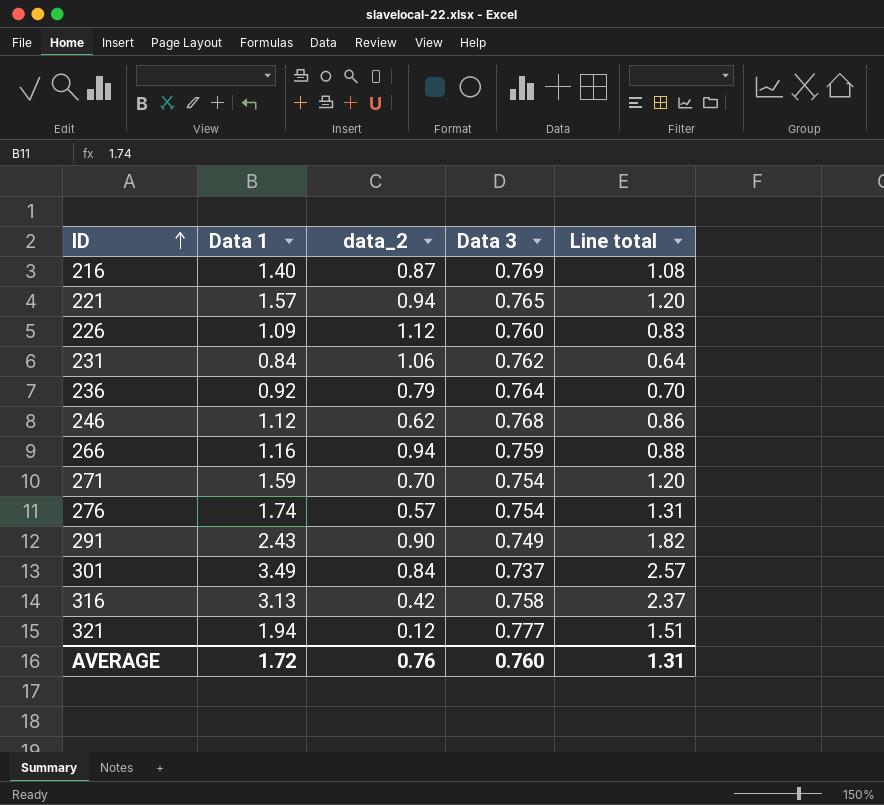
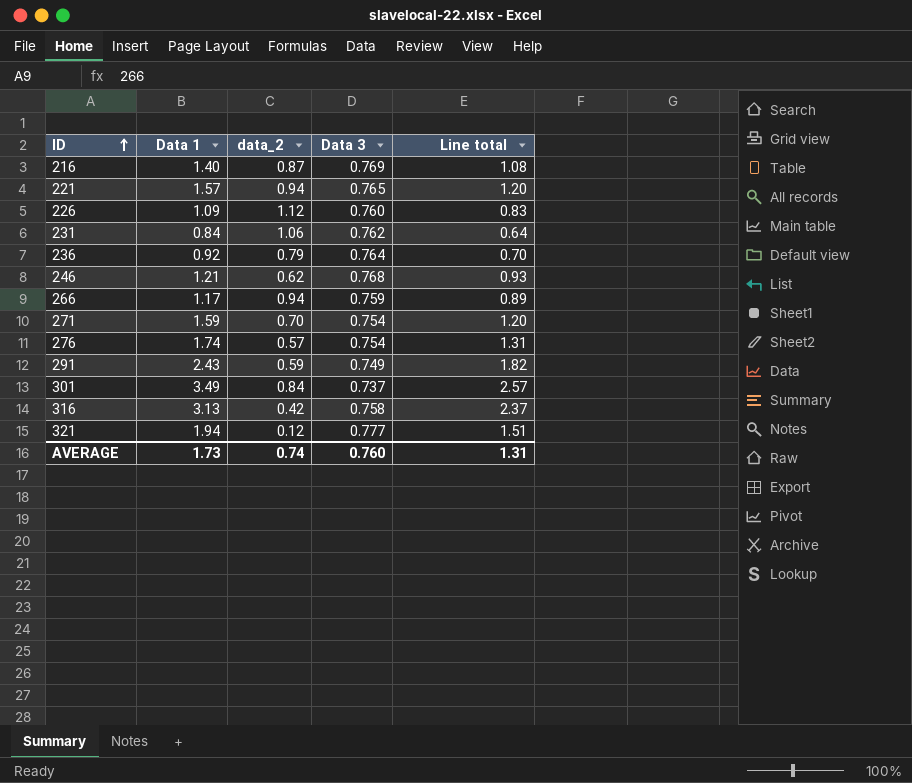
246 | Data 1: 1.12 -> 1.21
246 | Line total: 0.86 -> 0.93
266 | Data 1: 1.16 -> 1.17
266 | Line total: 0.88 -> 0.89
291 | data_2: 0.90 -> 0.59
AVERAGE | Data 1: 1.72 -> 1.73
AVERAGE | data_2: 0.76 -> 0.74

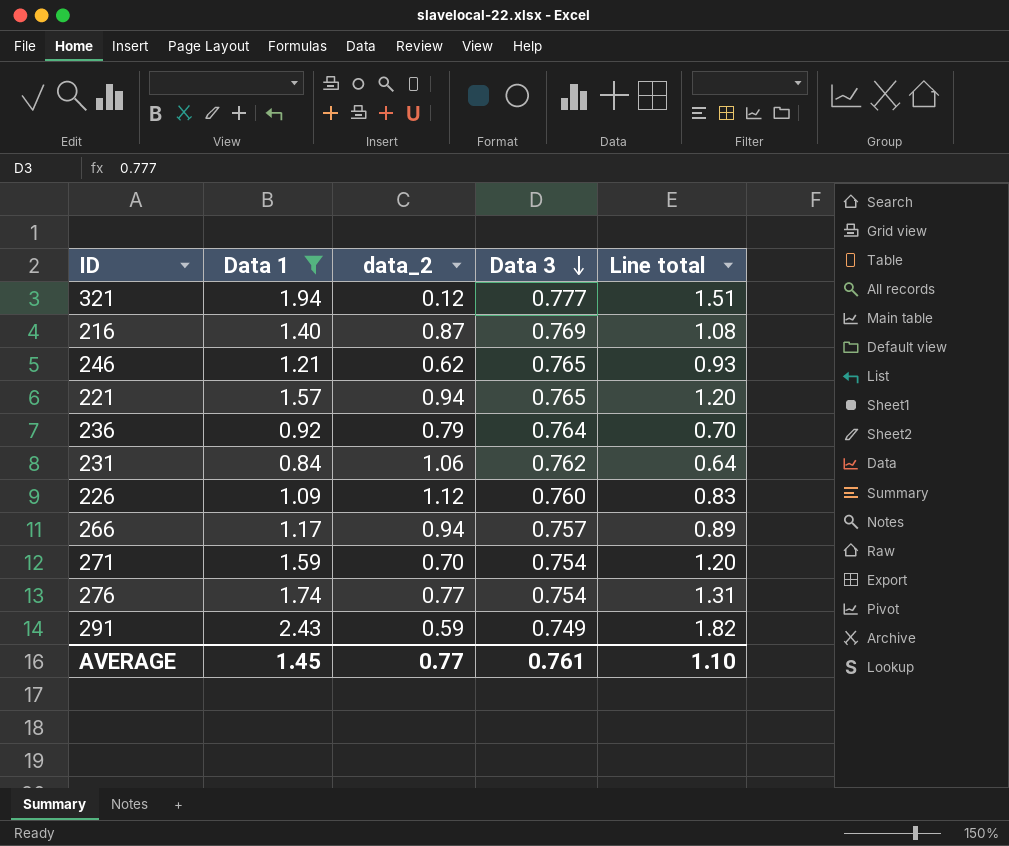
filter: none -> Data 1 <= 2.43
row order: ID ascending -> Data 3 descending
246 | Data 3: 0.768 -> 0.765
266 | Data 3: 0.759 -> 0.757
276 | data_2: 0.57 -> 0.77
AVERAGE | Data 1: 1.73 -> 1.45
AVERAGE | data_2: 0.74 -> 0.77
AVERAGE | Data 3: 0.760 -> 0.761
AVERAGE | Line total: 1.31 -> 1.10

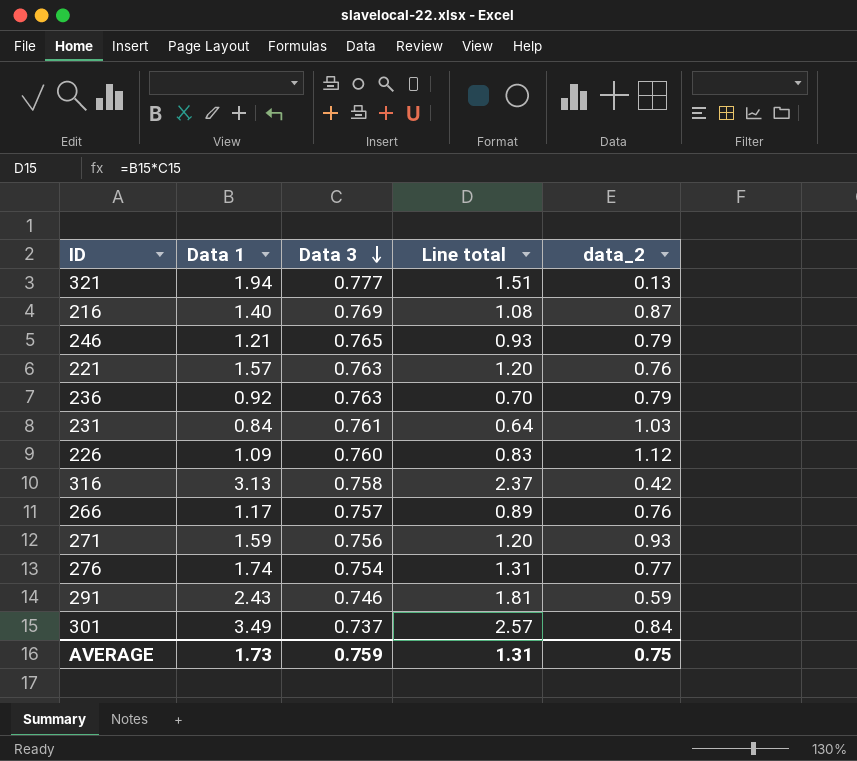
filter: Data 1 <= 2.43 -> none
column data_2 | position: 3 -> 5
321 | data_2: 0.12 -> 0.13
246 | data_2: 0.62 -> 0.79
221 | Data 3: 0.765 -> 0.763
221 | data_2: 0.94 -> 0.76
236 | Data 3: 0.764 -> 0.763
231 | Data 3: 0.762 -> 0.761
231 | data_2: 1.06 -> 1.03
266 | data_2: 0.94 -> 0.76
271 | Data 3: 0.754 -> 0.756
271 | data_2: 0.70 -> 0.93
291 | Data 3: 0.749 -> 0.746
291 | Line total: 1.82 -> 1.81
AVERAGE | Data 1: 1.45 -> 1.73
AVERAGE | Data 3: 0.761 -> 0.759
AVERAGE | Line total: 1.10 -> 1.31
AVERAGE | data_2: 0.77 -> 0.75

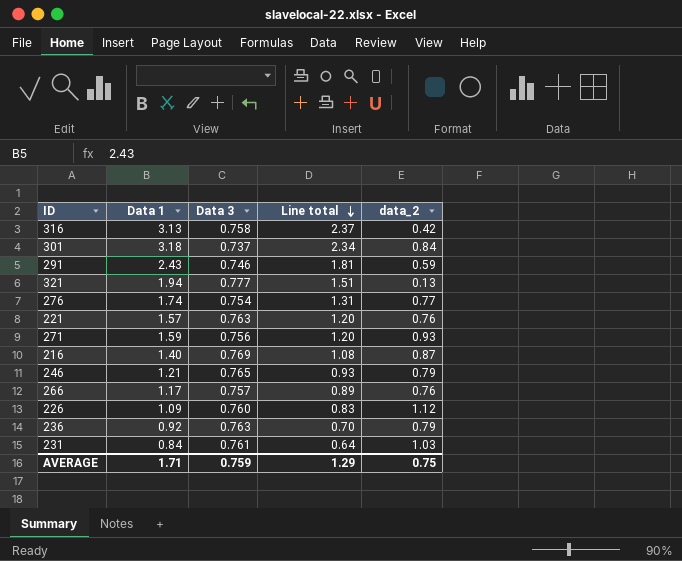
row order: Data 3 descending -> Line total descending
301 | Data 1: 3.49 -> 3.18
301 | Line total: 2.57 -> 2.34
AVERAGE | Data 1: 1.73 -> 1.71
AVERAGE | Line total: 1.31 -> 1.29

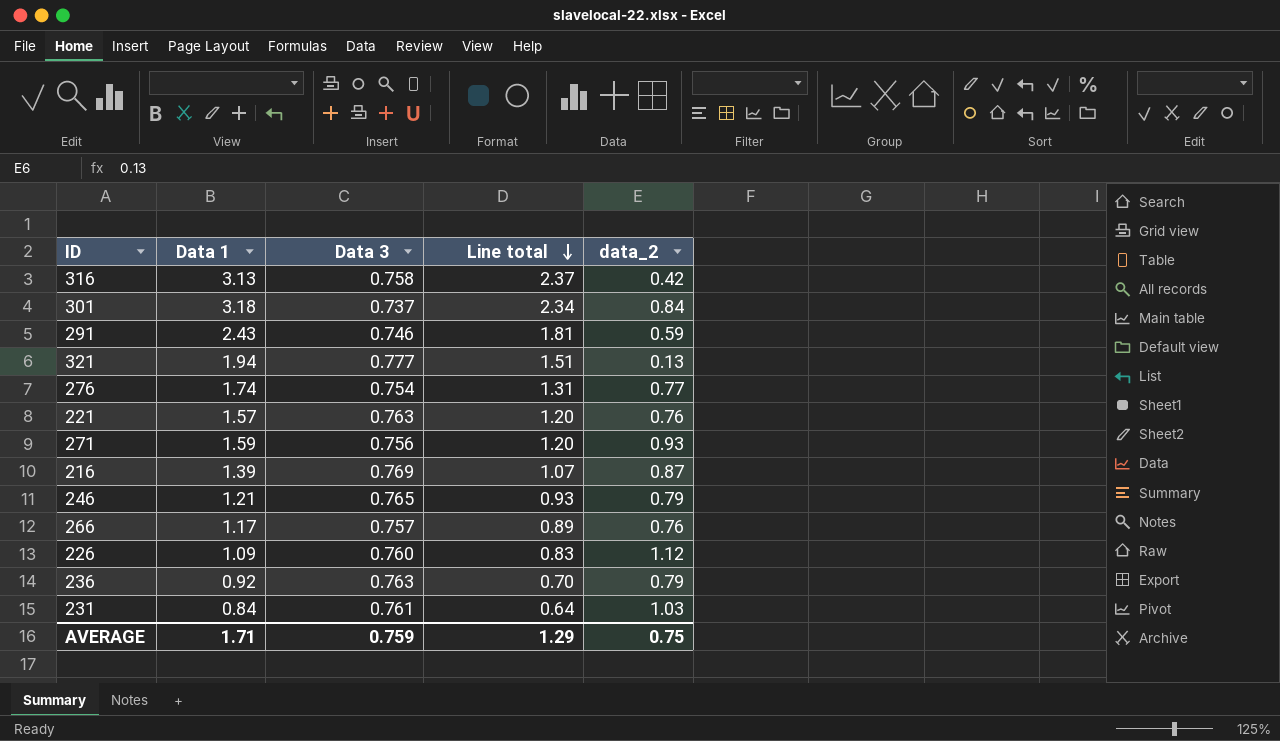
216 | Data 1: 1.40 -> 1.39
216 | Line total: 1.08 -> 1.07

